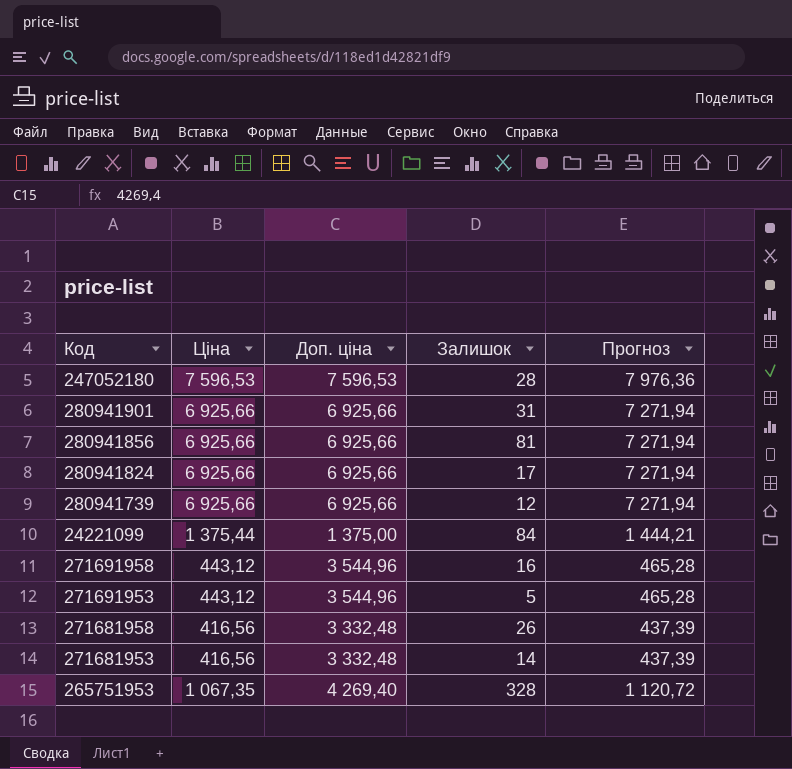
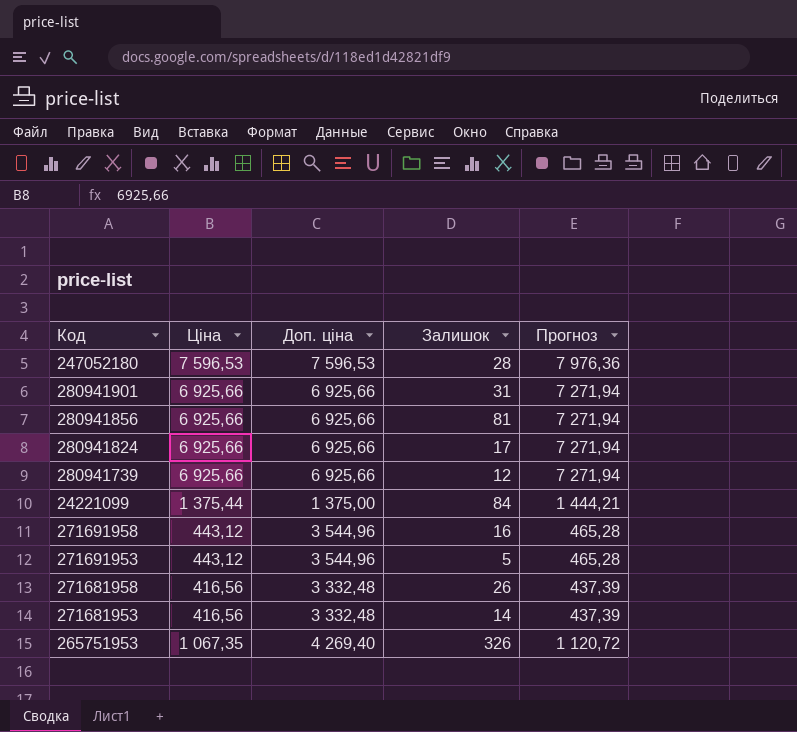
265751953 | Залишок: 328 -> 326

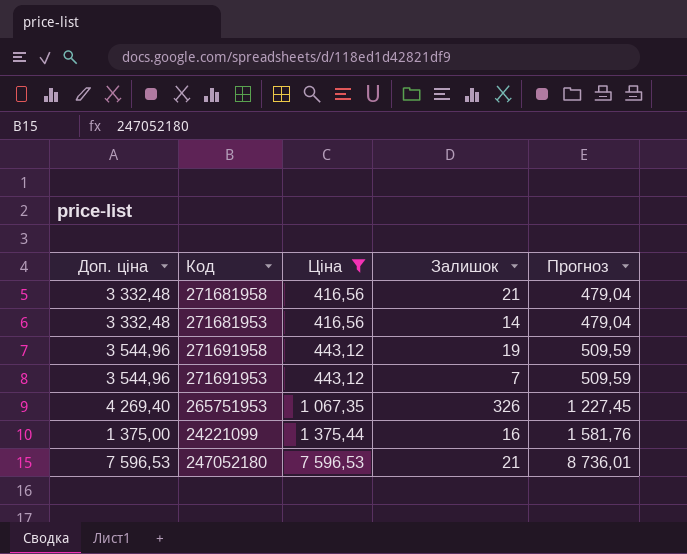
filter: none -> Ціна != 6 925,66
row order: none -> Ціна ascending
column Доп. ціна | position: 3 -> 1
column Прогноз | formula: [Ціна] * 1,05 -> [Ціна] * 1,15
271681958 | Залишок: 26 -> 21
271691958 | Залишок: 16 -> 19
271691953 | Залишок: 5 -> 7
24221099 | Залишок: 84 -> 16
247052180 | Залишок: 28 -> 21

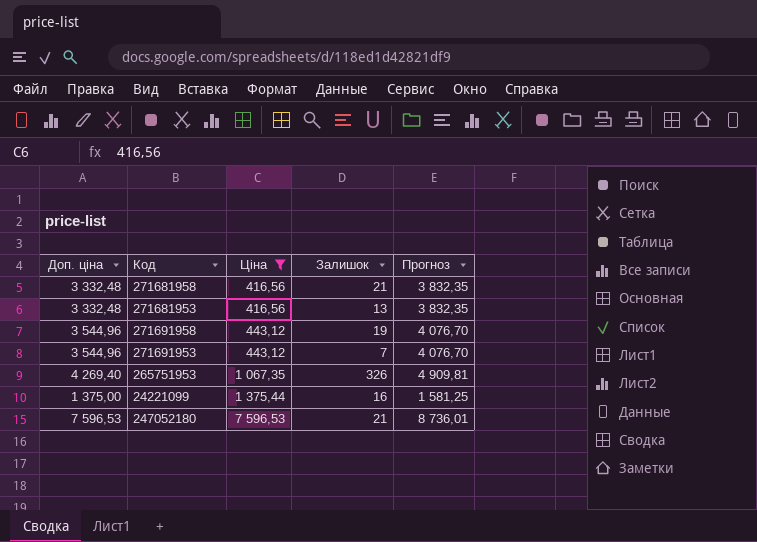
column Прогноз | formula: [Ціна] * 1,15 -> [Доп. ціна] * 1,15
271681953 | Залишок: 14 -> 13

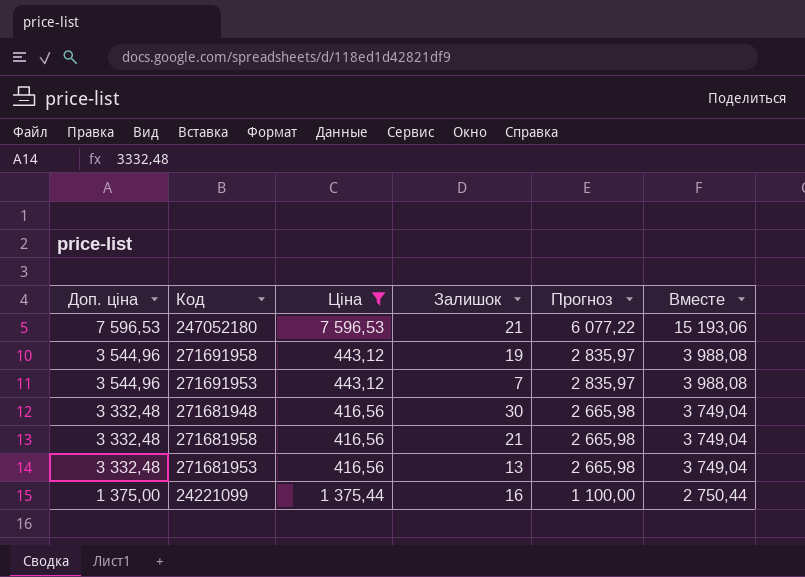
row order: Ціна ascending -> Доп. ціна descending
column Прогноз | formula: [Доп. ціна] * 1,15 -> [Доп. ціна] * 0,8
column Вместе | formula: none -> [Доп. ціна] + [Ціна]
row 265751953: 4 269,40 | 1 067,35 | 326 | 4 909,81 -> none
row 271681948: none -> 3 332,48 | 416,56 | 30 | 2 665,98 | 3 749,04

